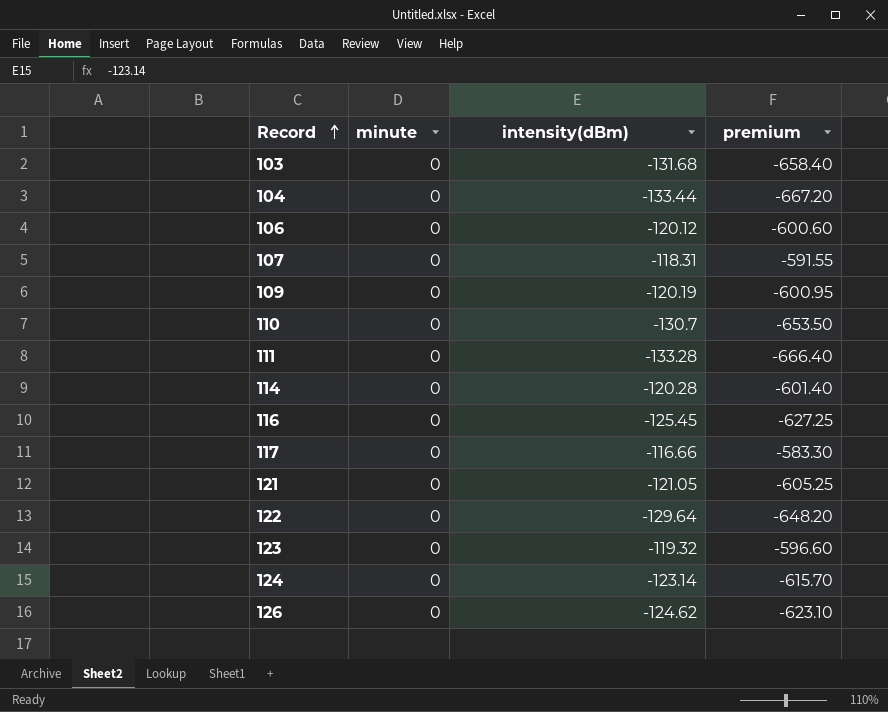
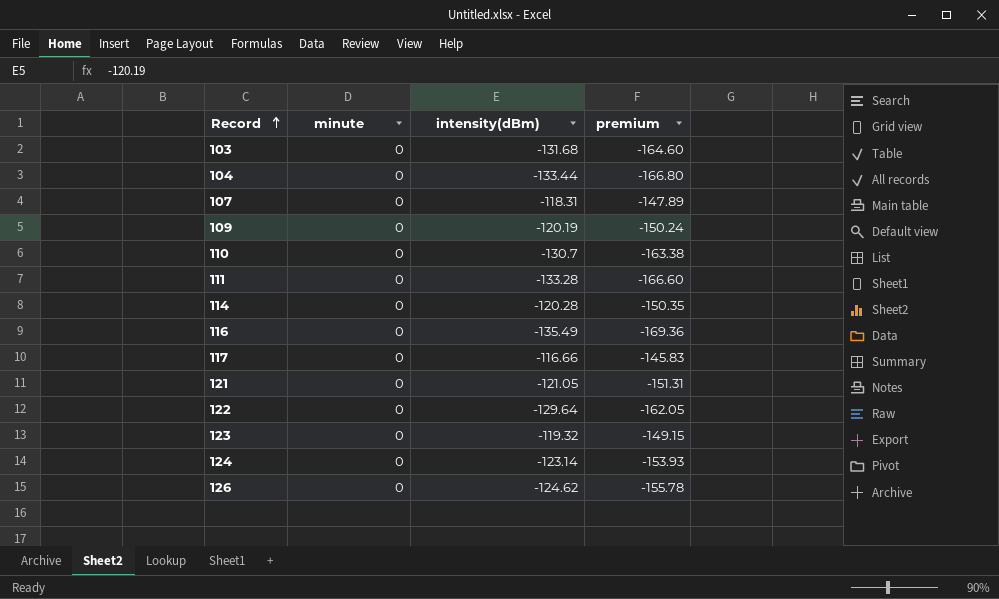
column premium | formula: [intensity(dBm)] * 5 -> [intensity(dBm)] * 1.25
row 106: 0 | -120.12 | -600.60 -> none
116 | intensity(dBm): -125.45 -> -135.49

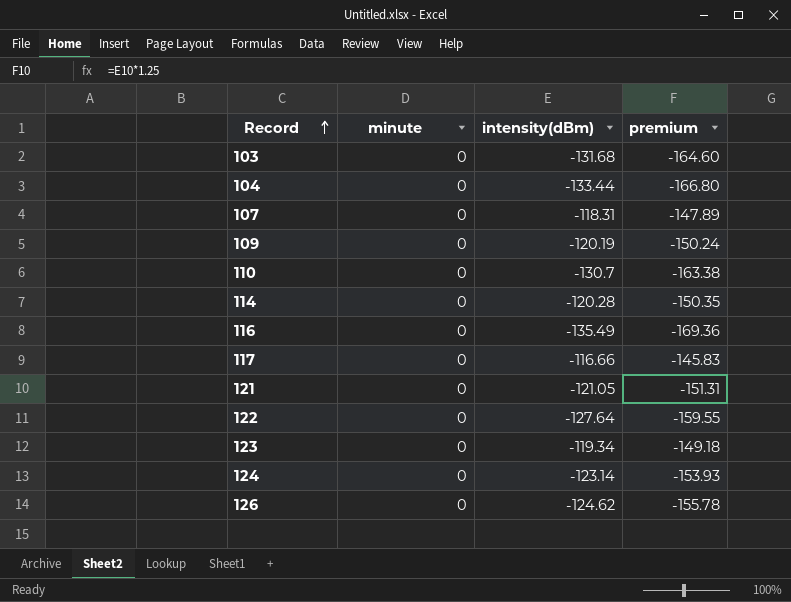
row 111: 0 | -133.28 | -166.60 -> none
122 | intensity(dBm): -129.64 -> -127.64
122 | premium: -162.05 -> -159.55
123 | intensity(dBm): -119.32 -> -119.34
123 | premium: -149.15 -> -149.18

